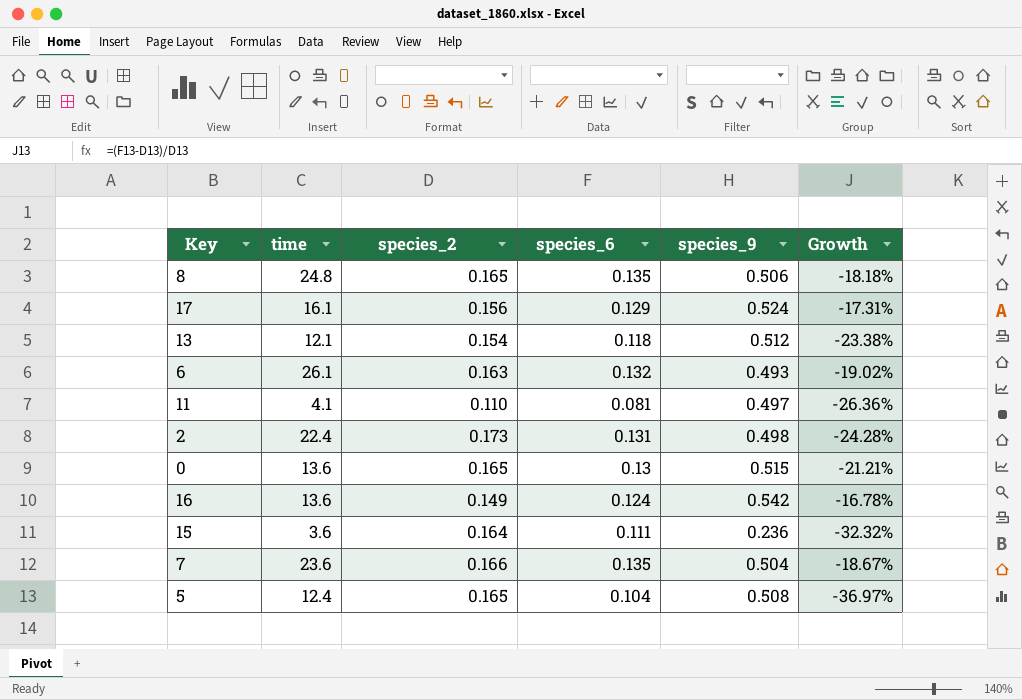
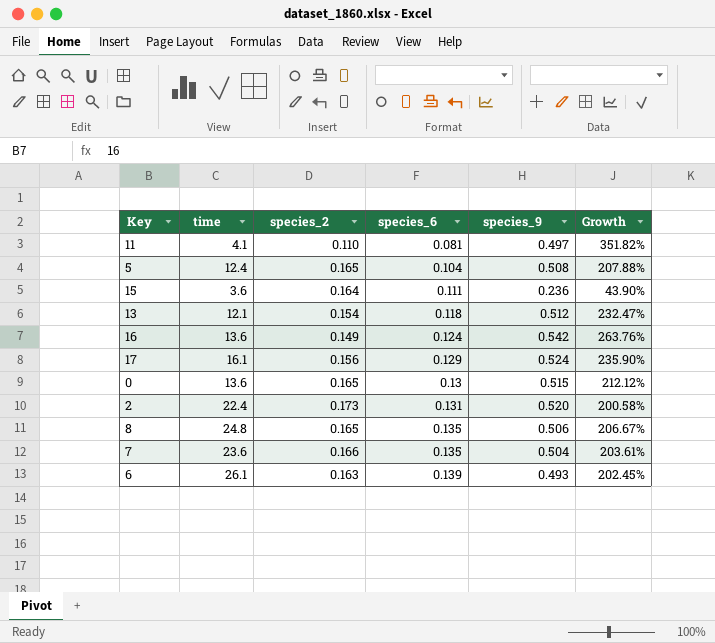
row order: none -> species_6 ascending
column Growth | formula: ([species_6] - [species_2]) / [species_2] -> ([species_9] - [species_2]) / [species_2]
2 | species_9: 0.498 -> 0.520
6 | species_6: 0.132 -> 0.139

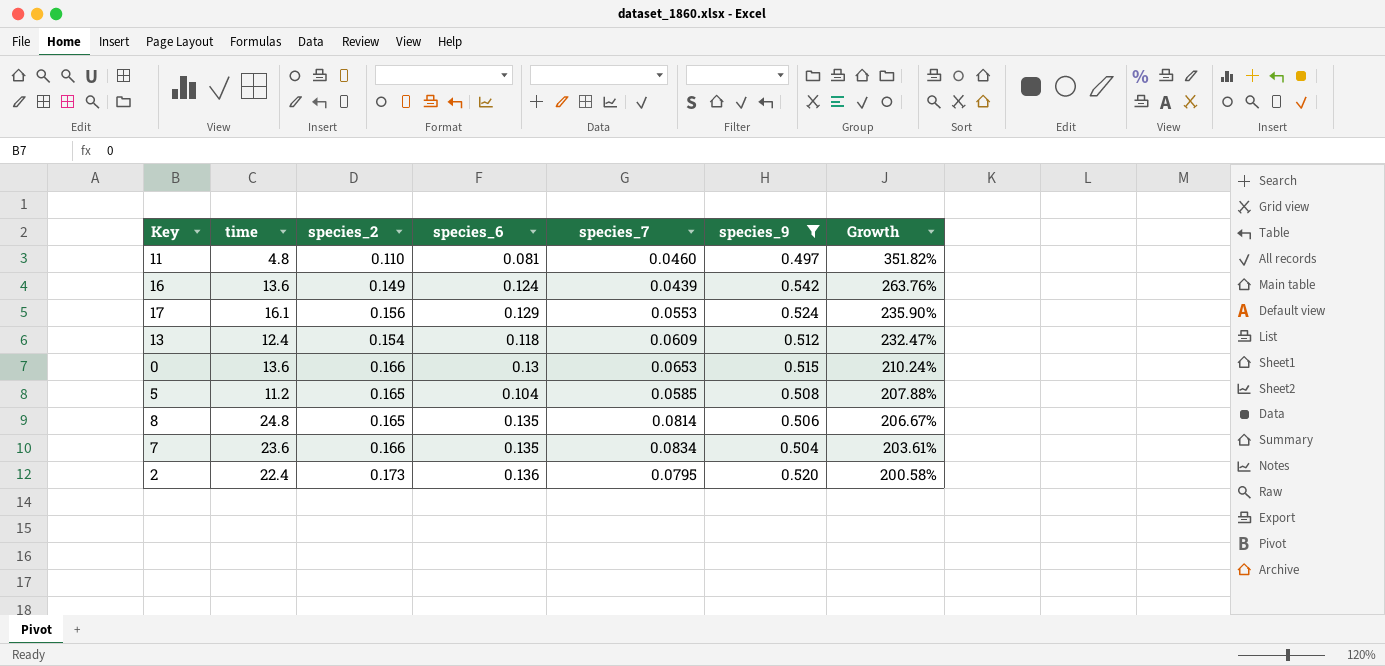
filter: none -> species_9 >= 0.497
row order: species_6 ascending -> Growth descending
column species_7 | position: none -> 5
11 | time: 4.1 -> 4.8
13 | time: 12.1 -> 12.4
0 | species_2: 0.165 -> 0.166
0 | Growth: 212.12% -> 210.24%
5 | time: 12.4 -> 11.2
2 | species_6: 0.131 -> 0.136

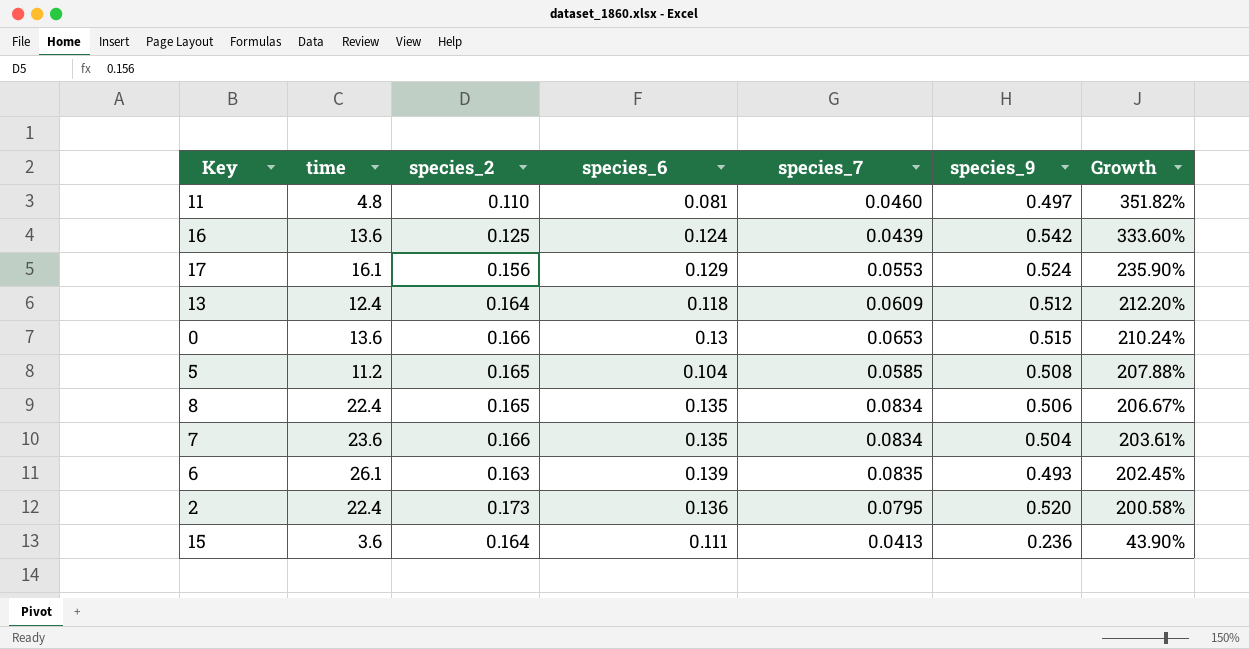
filter: species_9 >= 0.497 -> none
16 | species_2: 0.149 -> 0.125
16 | Growth: 263.76% -> 333.60%
13 | species_2: 0.154 -> 0.164
13 | Growth: 232.47% -> 212.20%
8 | time: 24.8 -> 22.4
8 | species_7: 0.0814 -> 0.0834

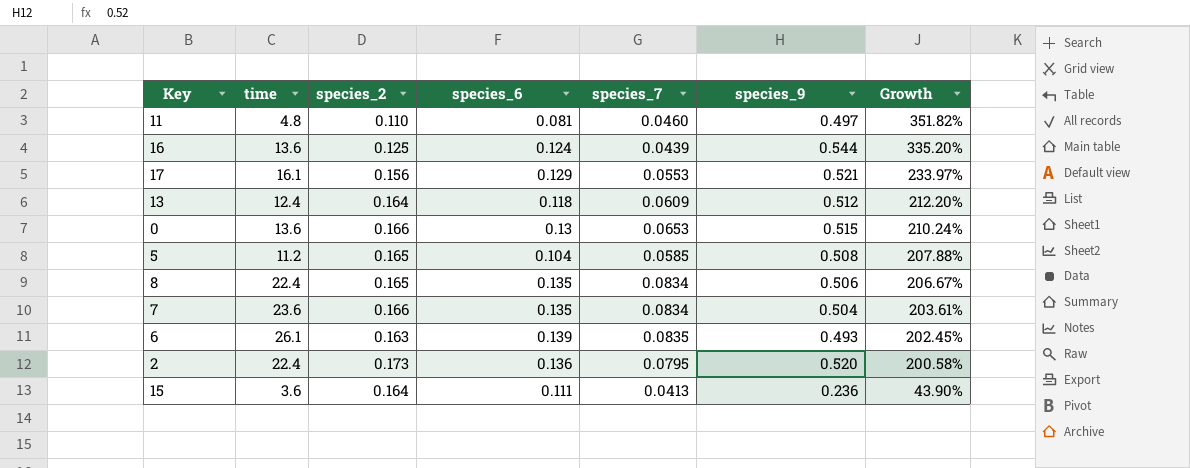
16 | species_9: 0.542 -> 0.544
16 | Growth: 333.60% -> 335.20%
17 | species_9: 0.524 -> 0.521
17 | Growth: 235.90% -> 233.97%

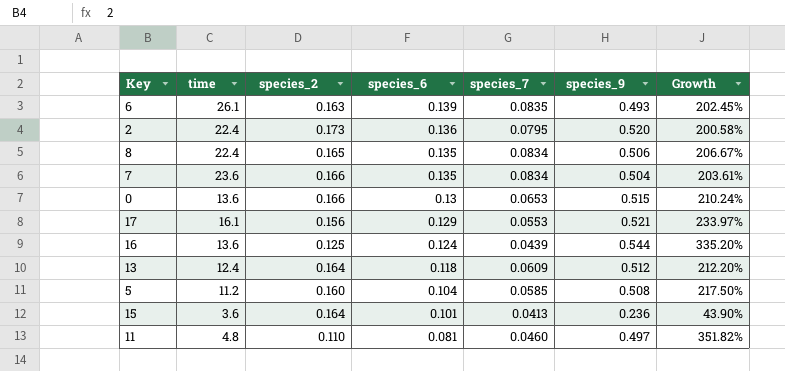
row order: Growth descending -> species_6 descending
5 | species_2: 0.165 -> 0.160
5 | Growth: 207.88% -> 217.50%
15 | species_6: 0.111 -> 0.101

